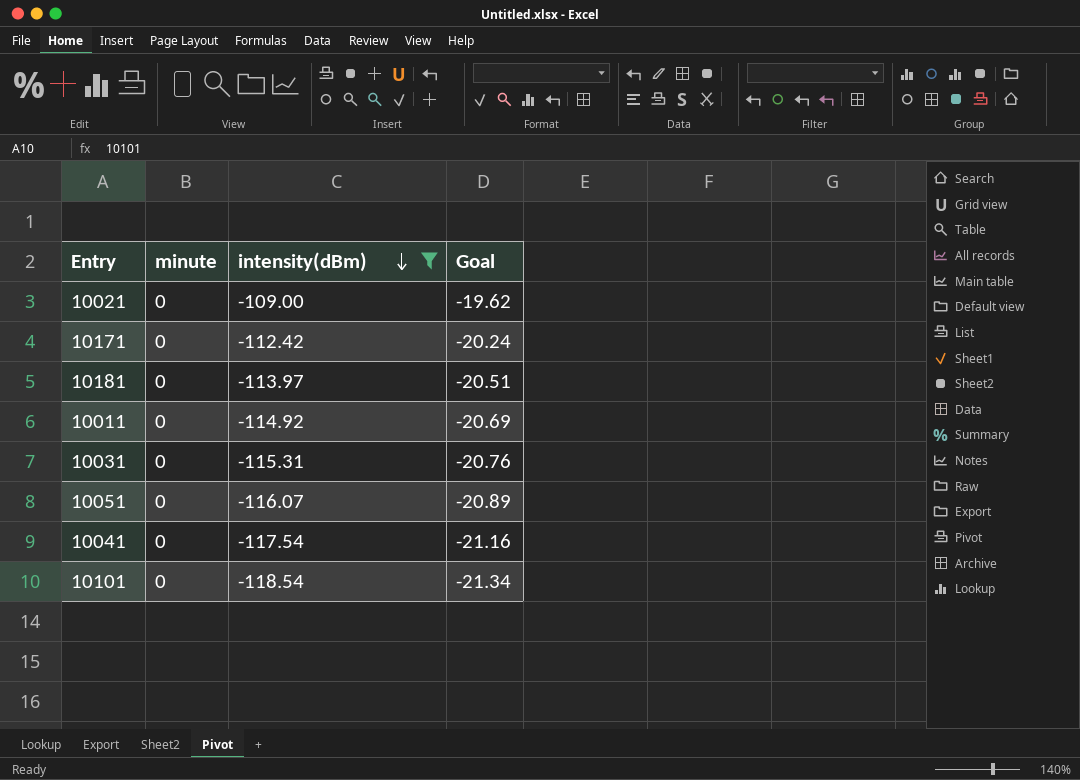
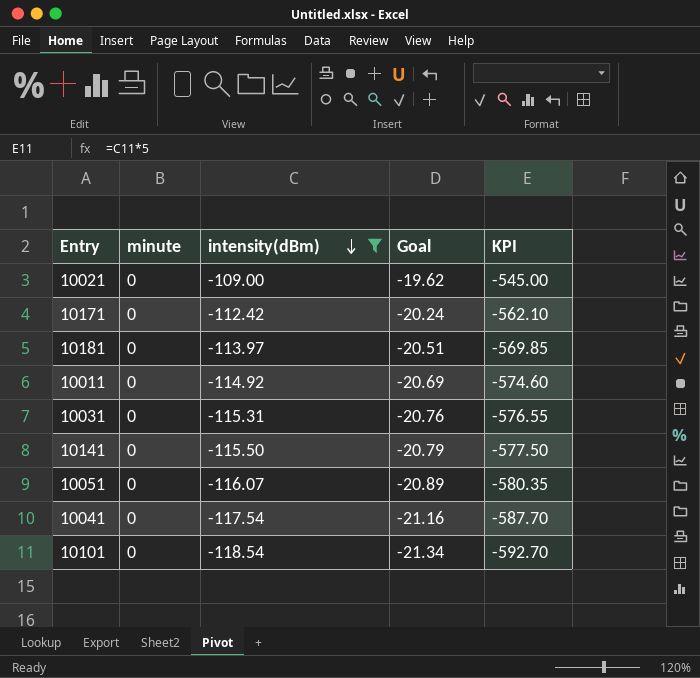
column KPI | formula: none -> [intensity(dBm)] * 5
row 10141: none -> 0 | -115.50 | -20.79 | -577.50

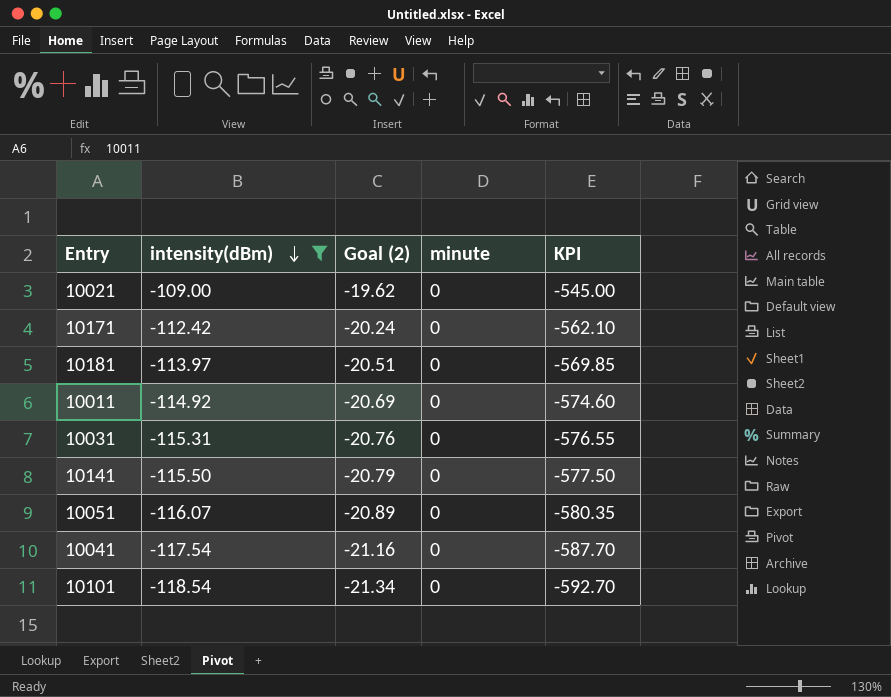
column name: Goal -> Goal (2)
column minute | position: 2 -> 4

